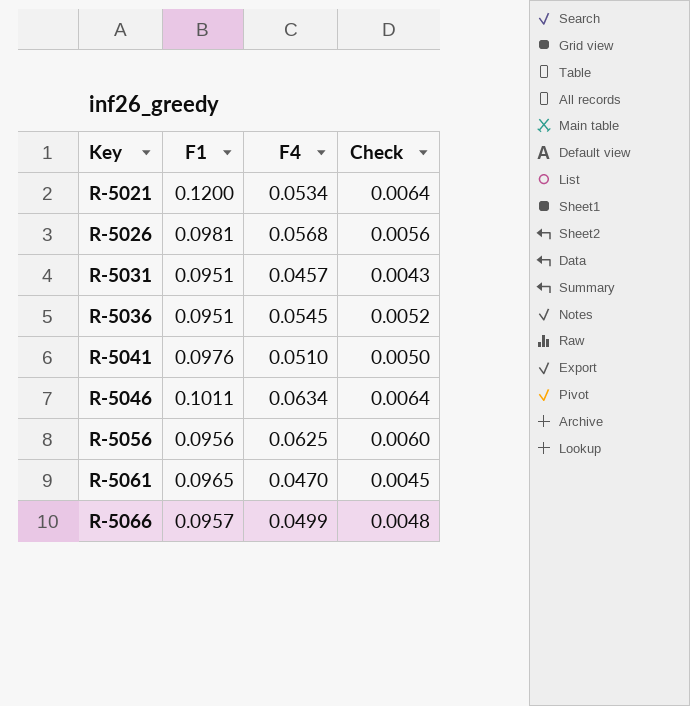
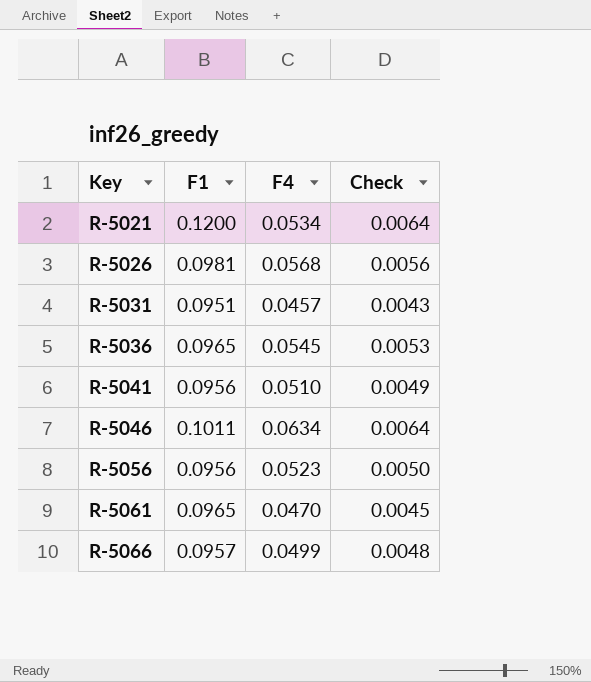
R-5036 | F1: 0.0951 -> 0.0965
R-5036 | Check: 0.0052 -> 0.0053
R-5041 | F1: 0.0976 -> 0.0956
R-5041 | Check: 0.0050 -> 0.0049
R-5056 | F4: 0.0625 -> 0.0523
R-5056 | Check: 0.0060 -> 0.0050

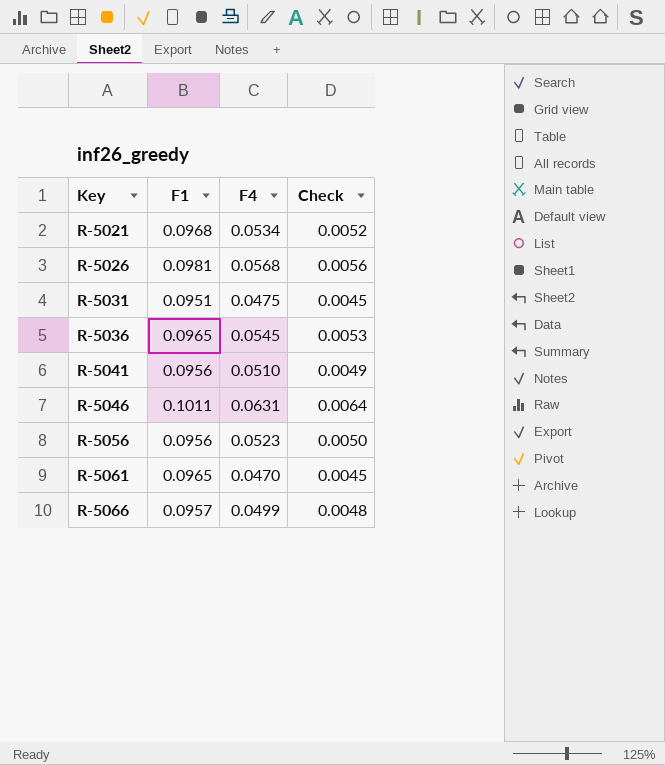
R-5021 | F1: 0.1200 -> 0.0968
R-5021 | Check: 0.0064 -> 0.0052
R-5031 | F4: 0.0457 -> 0.0475
R-5031 | Check: 0.0043 -> 0.0045
R-5046 | F4: 0.0634 -> 0.0631

